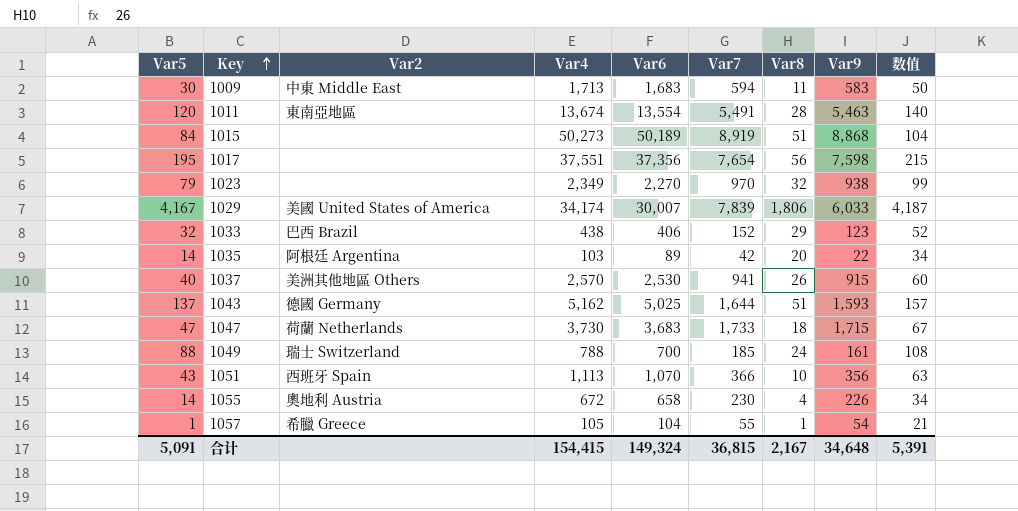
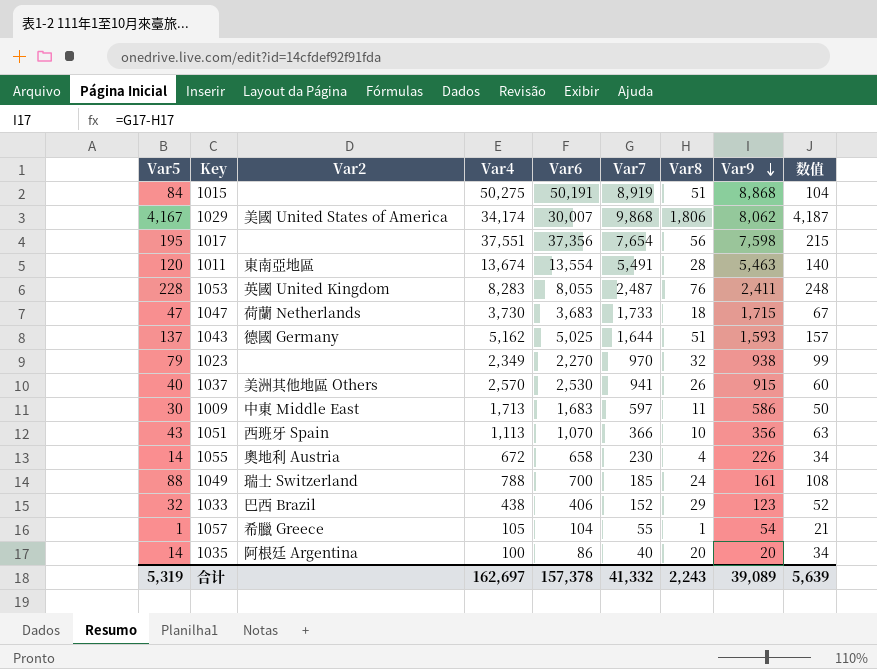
row order: Key ascending -> Var9 descending
1015 | Var4: 50,273 -> 50,275
1015 | Var6: 50,189 -> 50,191
1029 | Var7: 7,839 -> 9,868
1029 | Var9: 6,033 -> 8,062
row 1053: none -> 228 | 英國 United Kingdom | 8,283 | 8,055 | 2,487 | 76 | 2,411 | 248
1009 | Var7: 594 -> 597
1009 | Var9: 583 -> 586
1035 | Var4: 103 -> 100
1035 | Var6: 89 -> 86
1035 | Var7: 42 -> 40
1035 | Var9: 22 -> 20
合计 | Var5: 5,091 -> 5,319
合计 | Var4: 154,415 -> 162,697
合计 | Var6: 149,324 -> 157,378
合计 | Var7: 36,815 -> 41,332
合计 | Var8: 2,167 -> 2,243
合计 | Var9: 34,648 -> 39,089
合计 | 数值: 5,391 -> 5,639

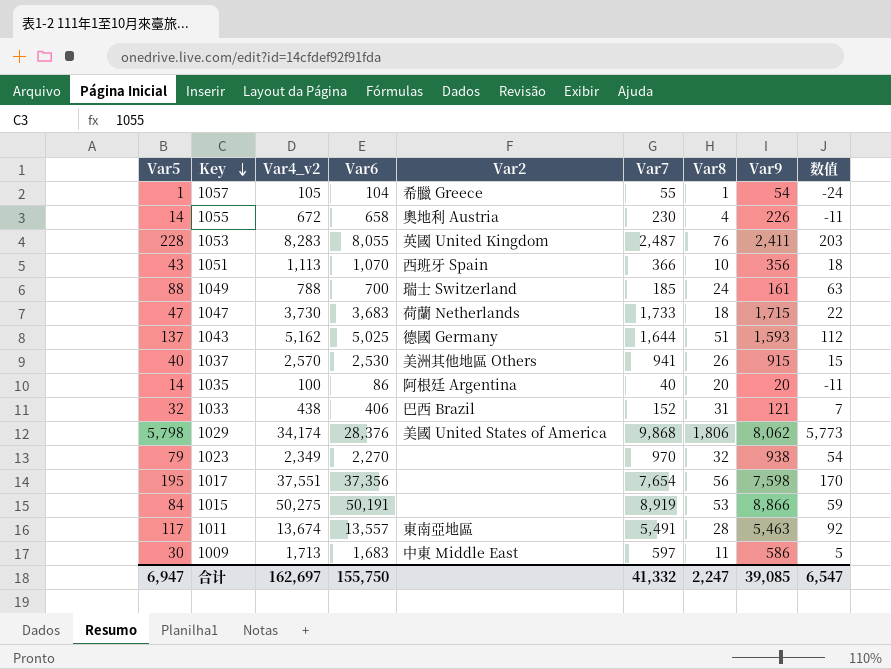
row order: Var9 descending -> Key descending
column name: Var4 -> Var4_v2
column Var2 | position: 3 -> 5
column 数值 | formula: [Var5] + 20 -> [Var5] - 25
1033 | Var8: 29 -> 31
1033 | Var9: 123 -> 121
1029 | Var5: 4,167 -> 5,798
1029 | Var6: 30,007 -> 28,376
1015 | Var8: 51 -> 53
1015 | Var9: 8,868 -> 8,866
1011 | Var5: 120 -> 117
1011 | Var6: 13,554 -> 13,557
合计 | Var5: 5,319 -> 6,947
合计 | Var6: 157,378 -> 155,750
合计 | Var8: 2,243 -> 2,247
合计 | Var9: 39,089 -> 39,085
合计 | 数值: 5,639 -> 6,547

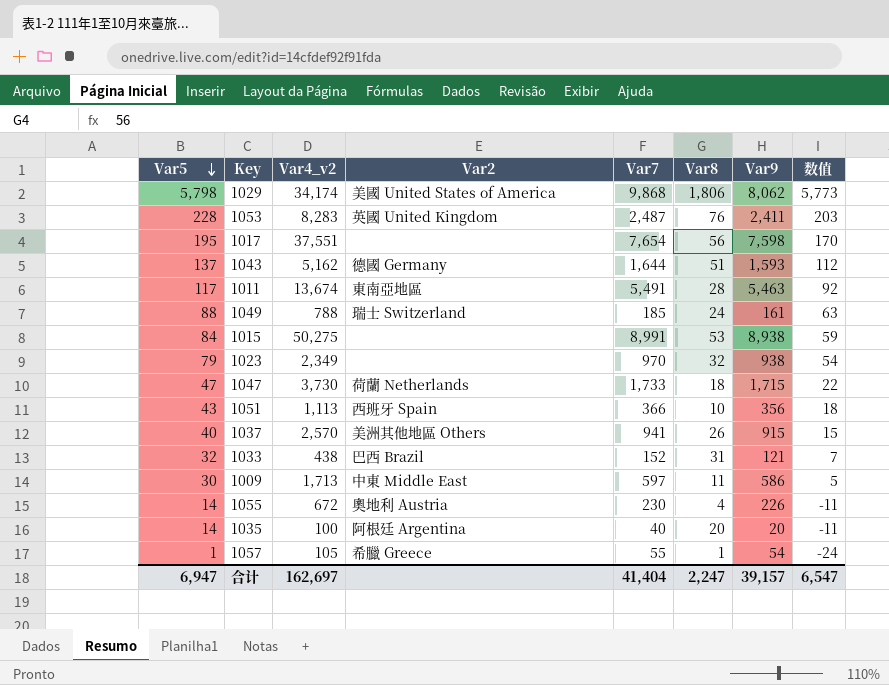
row order: Key descending -> Var5 descending
column Var6 | formula: [Var4_v2] - [Var5] -> none
1015 | Var7: 8,919 -> 8,991
1015 | Var9: 8,866 -> 8,938
合计 | Var7: 41,332 -> 41,404
合计 | Var9: 39,085 -> 39,157

